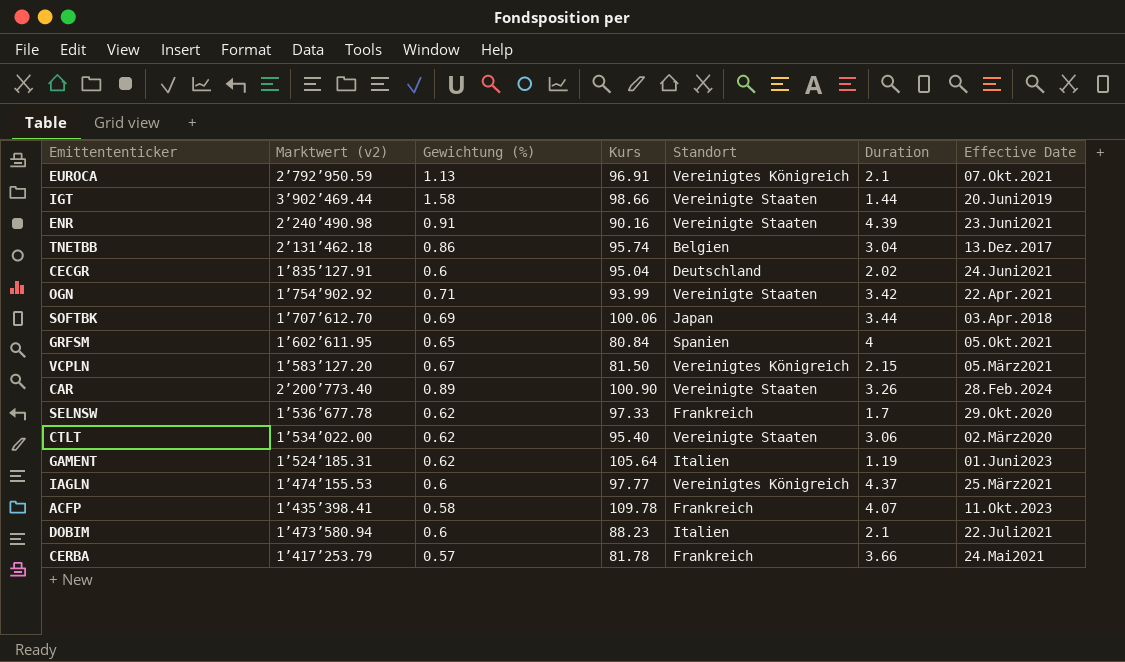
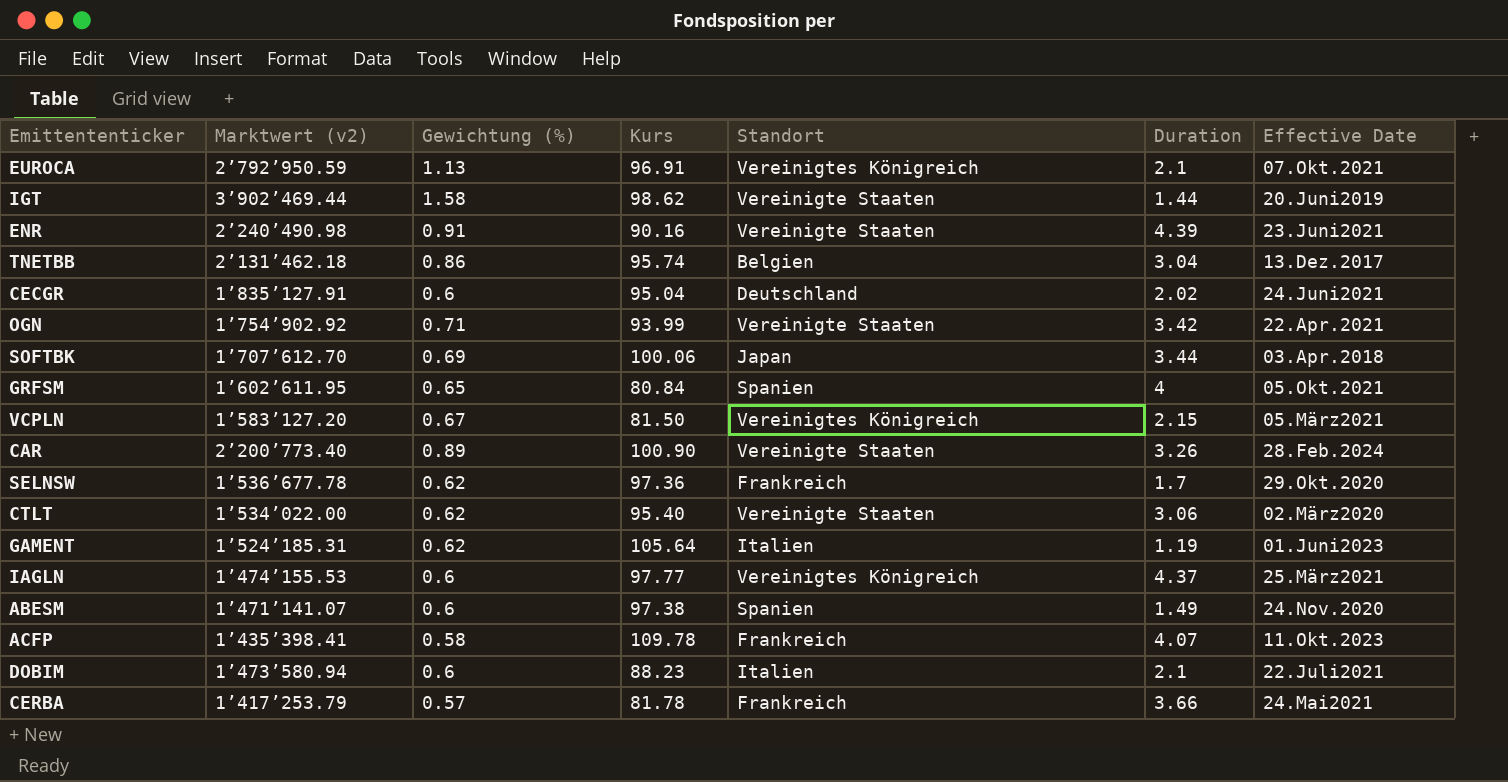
IGT | Kurs: 98.66 -> 98.62
SELNSW | Kurs: 97.33 -> 97.36
row ABESM: none -> 1’471’141.07 | 0.6 | 97.38 | Spanien | 1.49 | 24.Nov.2020

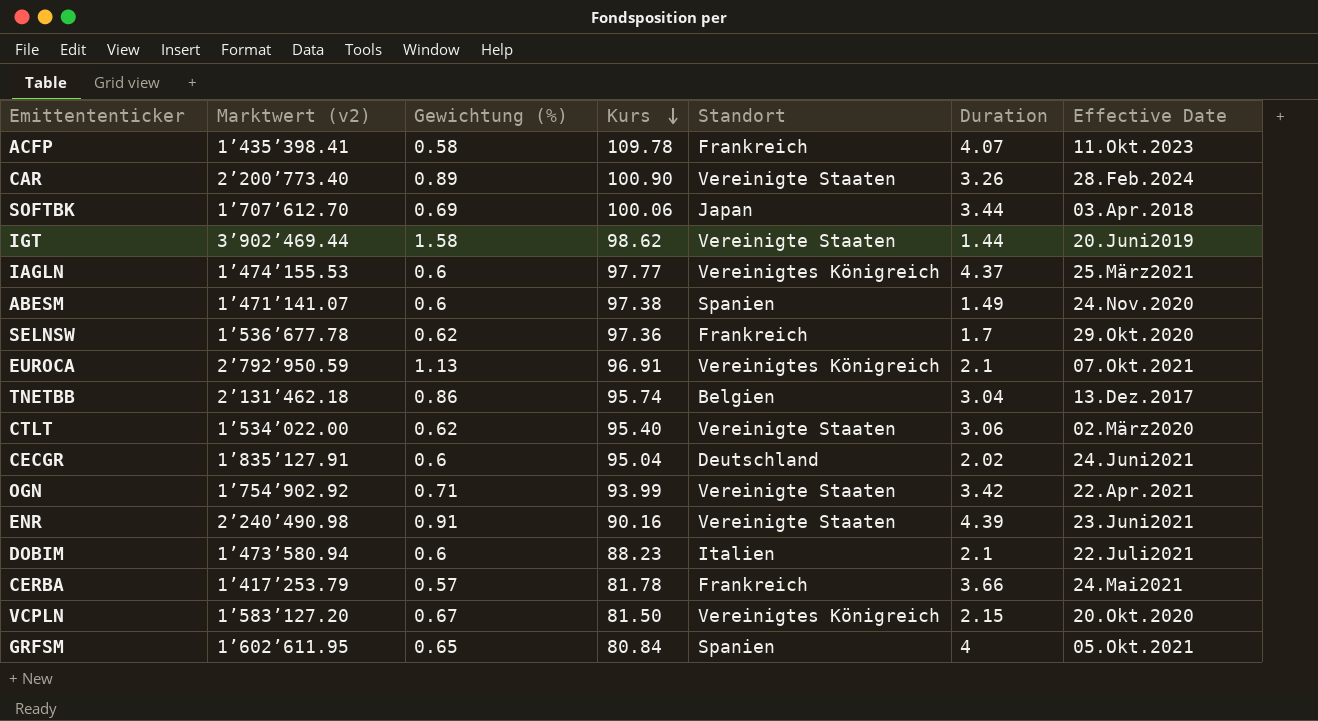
row order: none -> Kurs descending
row GAMENT: 1’524’185.31 | 0.62 | 105.64 | Italien | 1.19 | 01.Juni2023 -> none
VCPLN | Effective Date: 05.März2021 -> 20.Okt.2020

